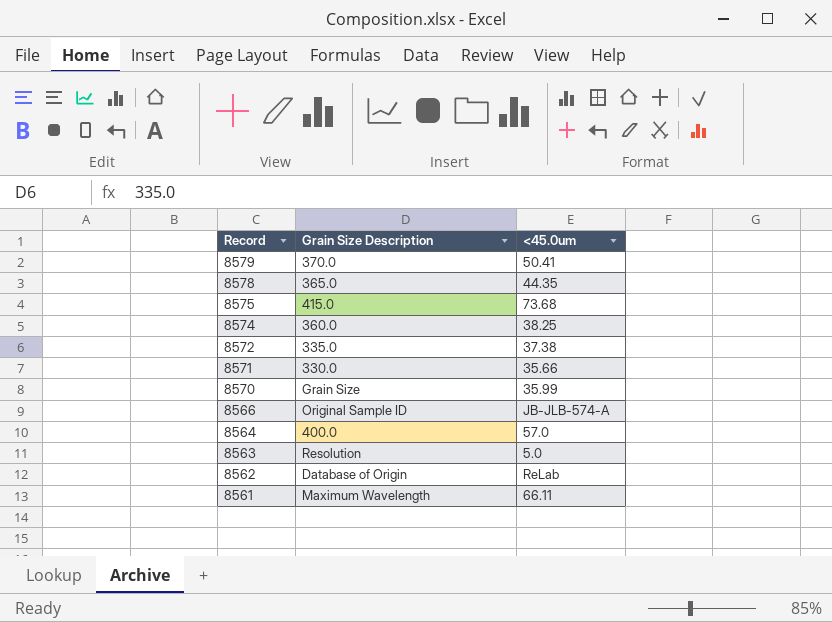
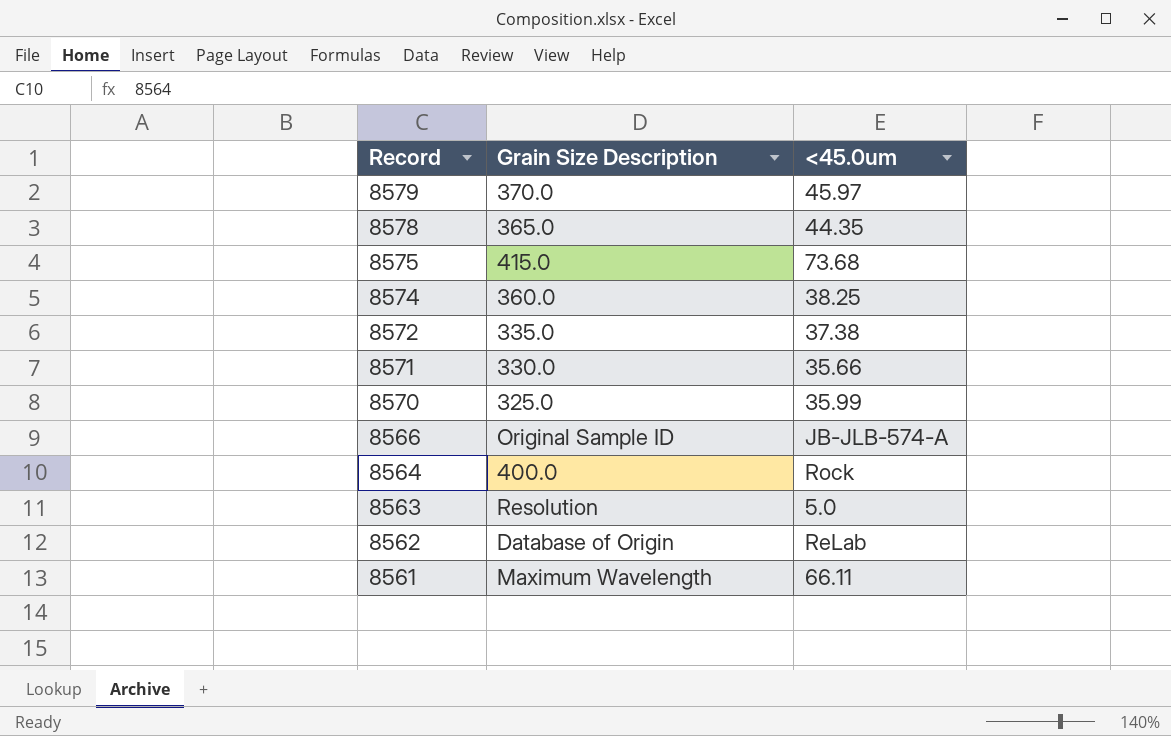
8579 | <45.0um: 50.41 -> 45.97
8570 | Grain Size Description: Grain Size -> 325.0
8564 | <45.0um: 57.0 -> Rock

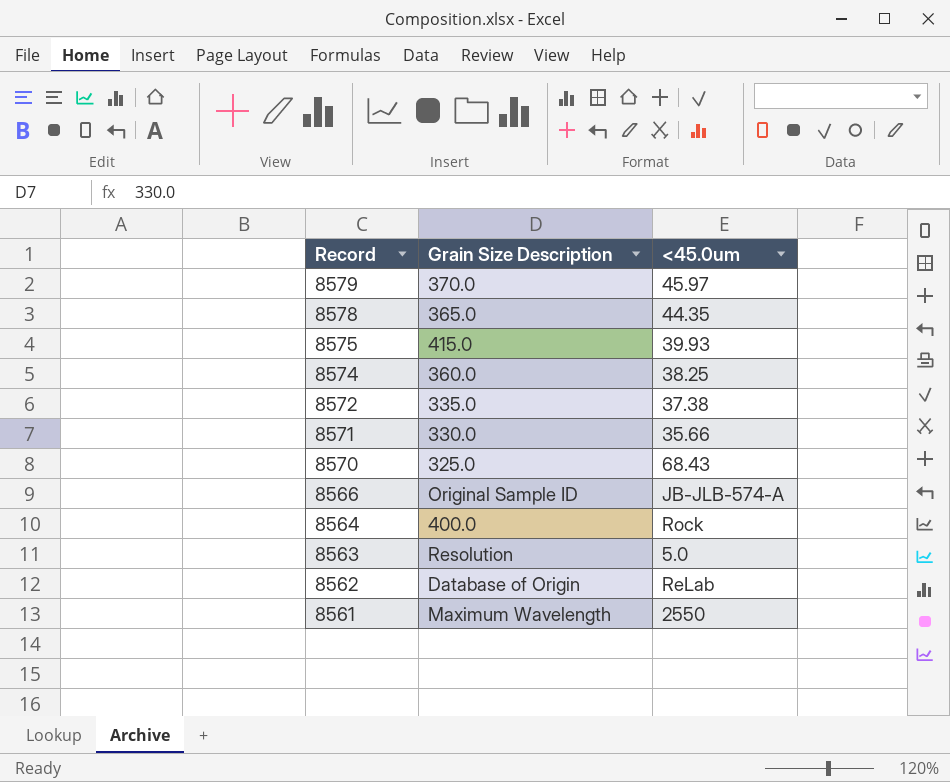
8575 | <45.0um: 73.68 -> 39.93
8570 | <45.0um: 35.99 -> 68.43
8561 | <45.0um: 66.11 -> 2550

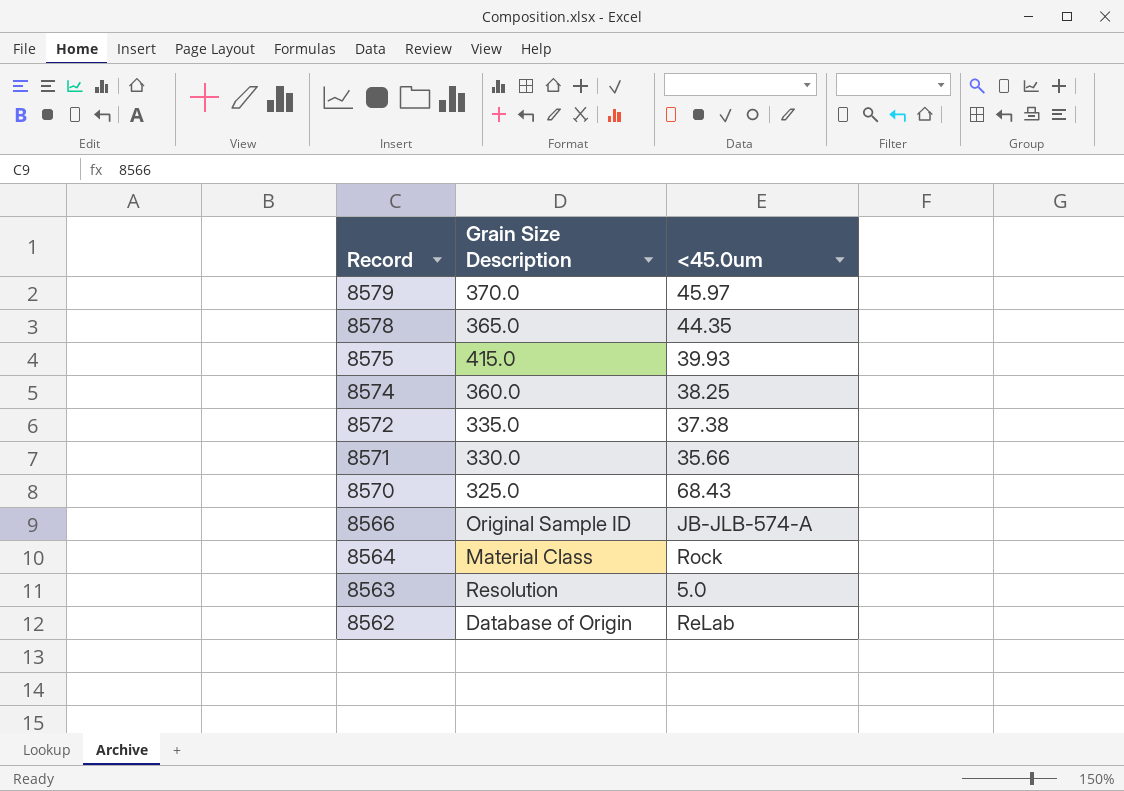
row 8561: Maximum Wavelength | 2550 -> none
8564 | Grain Size Description: 400.0 -> Material Class

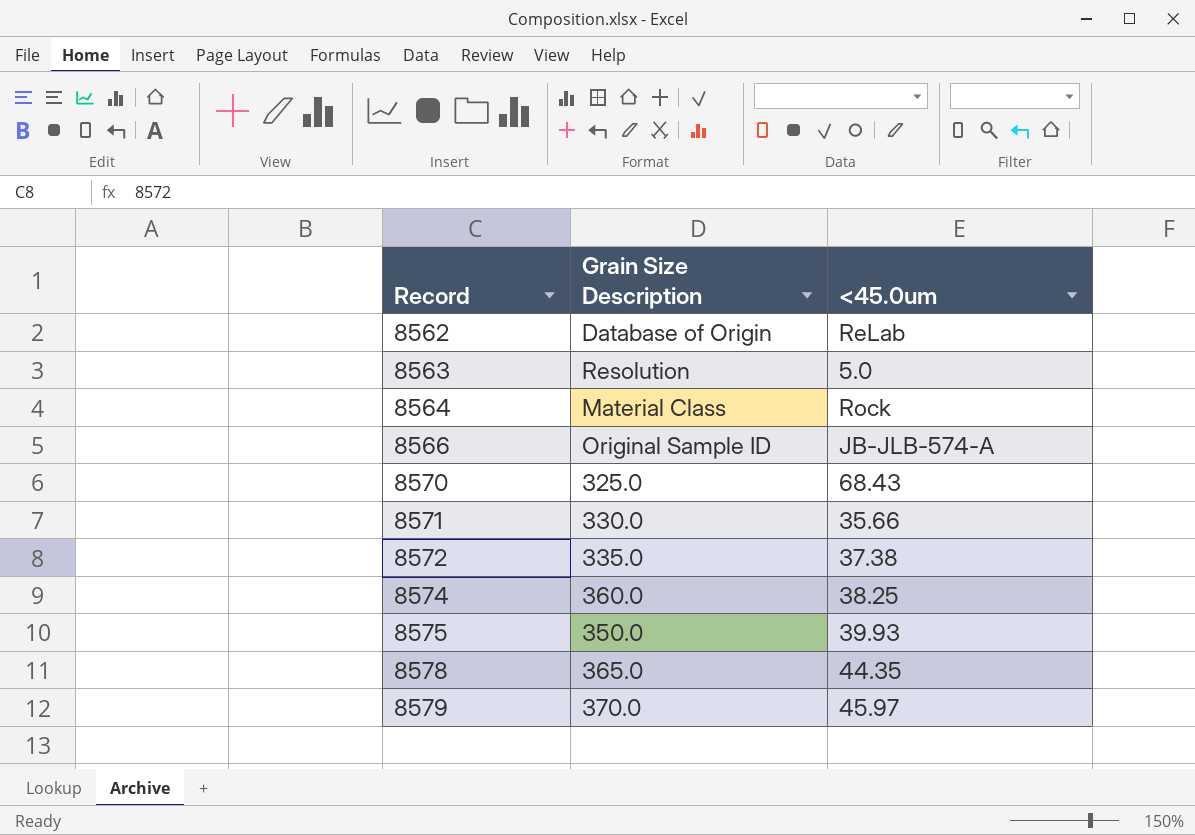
row order: Record descending -> Record ascending
8575 | Grain Size Description: 415.0 -> 350.0

